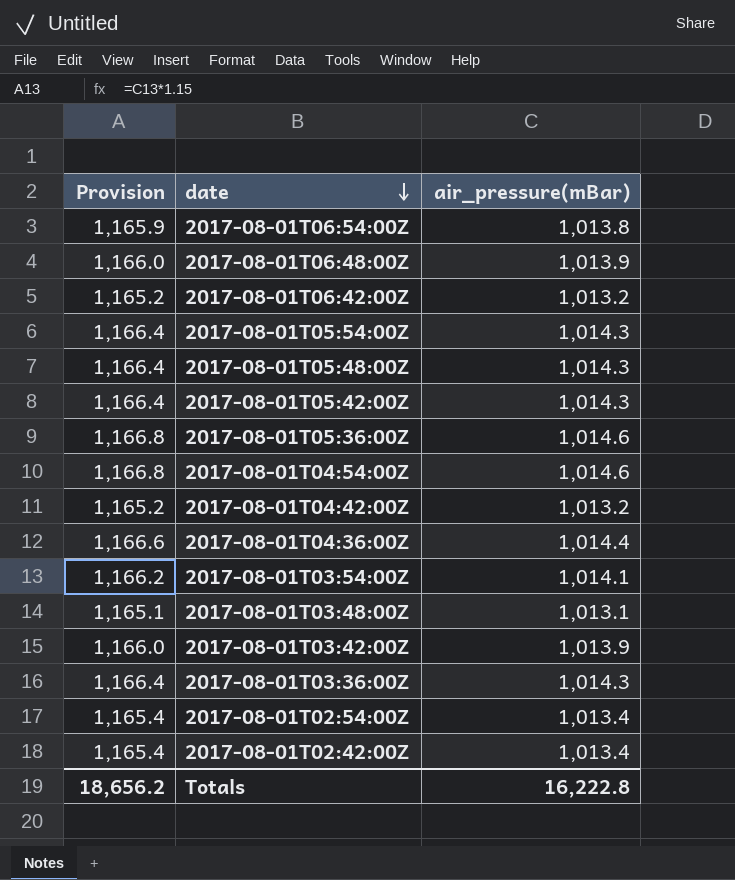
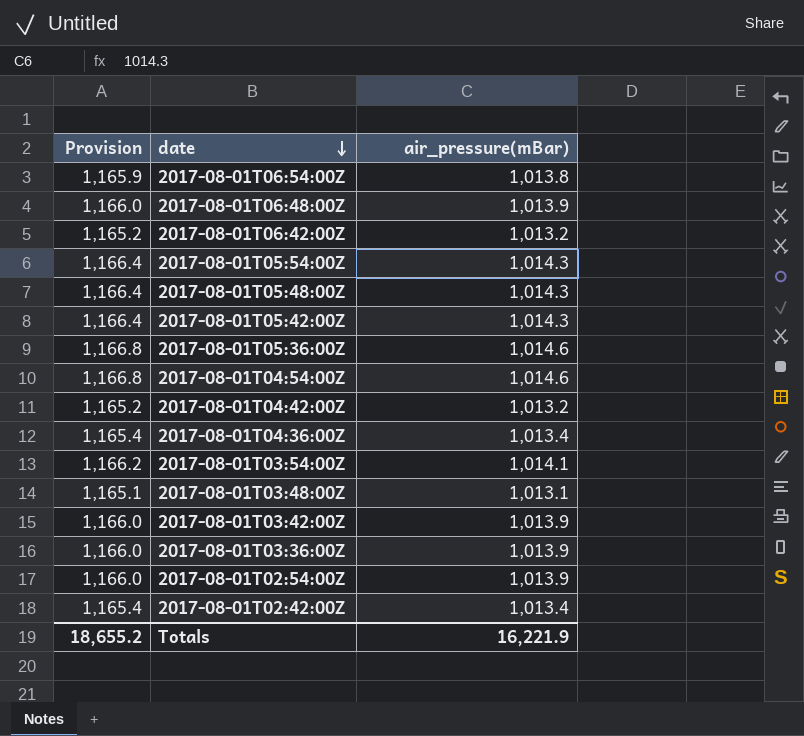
2017-08-01T04:36:00Z | Provision: 1,166.6 -> 1,165.4
2017-08-01T04:36:00Z | air_pressure(mBar): 1,014.4 -> 1,013.4
2017-08-01T03:36:00Z | Provision: 1,166.4 -> 1,166.0
2017-08-01T03:36:00Z | air_pressure(mBar): 1,014.3 -> 1,013.9
2017-08-01T02:54:00Z | Provision: 1,165.4 -> 1,166.0
2017-08-01T02:54:00Z | air_pressure(mBar): 1,013.4 -> 1,013.9
Totals | Provision: 18,656.2 -> 18,655.2
Totals | air_pressure(mBar): 16,222.8 -> 16,221.9

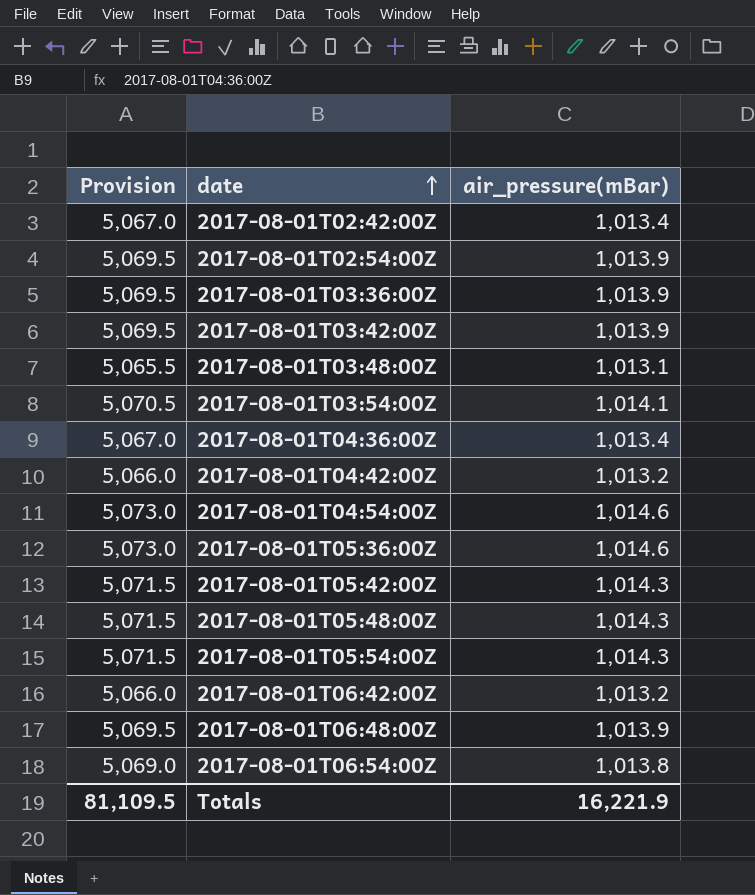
row order: date descending -> date ascending
column Provision | formula: [air_pressure(mBar)] * 1.15 -> [air_pressure(mBar)] * 5
Totals | Provision: 18,655.2 -> 81,109.5

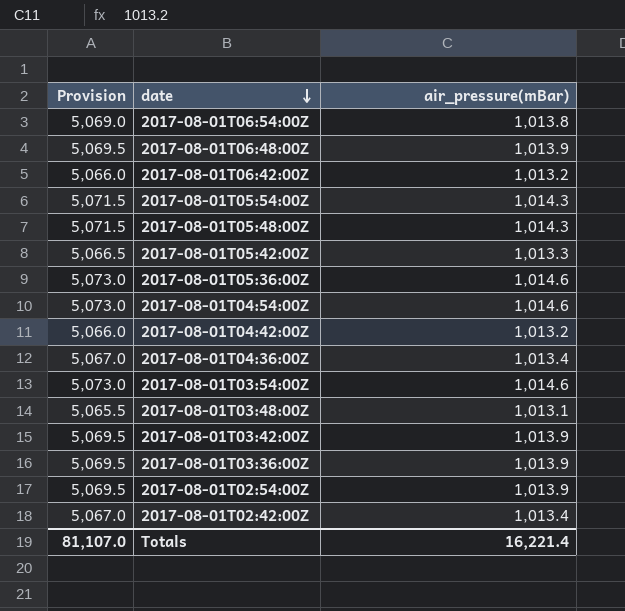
row order: date ascending -> date descending
2017-08-01T05:42:00Z | Provision: 5,071.5 -> 5,066.5
2017-08-01T05:42:00Z | air_pressure(mBar): 1,014.3 -> 1,013.3
2017-08-01T03:54:00Z | Provision: 5,070.5 -> 5,073.0
2017-08-01T03:54:00Z | air_pressure(mBar): 1,014.1 -> 1,014.6
Totals | Provision: 81,109.5 -> 81,107.0
Totals | air_pressure(mBar): 16,221.9 -> 16,221.4

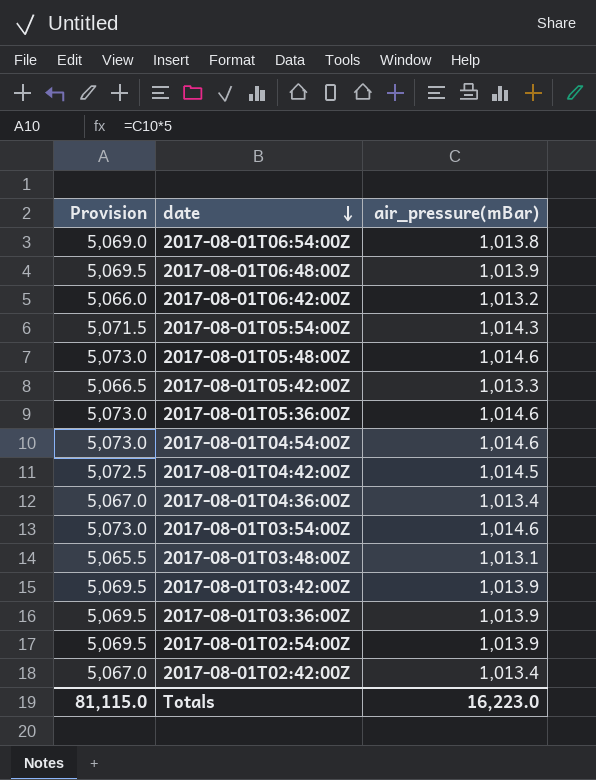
2017-08-01T05:48:00Z | Provision: 5,071.5 -> 5,073.0
2017-08-01T05:48:00Z | air_pressure(mBar): 1,014.3 -> 1,014.6
2017-08-01T04:42:00Z | Provision: 5,066.0 -> 5,072.5
2017-08-01T04:42:00Z | air_pressure(mBar): 1,013.2 -> 1,014.5
Totals | Provision: 81,107.0 -> 81,115.0
Totals | air_pressure(mBar): 16,221.4 -> 16,223.0

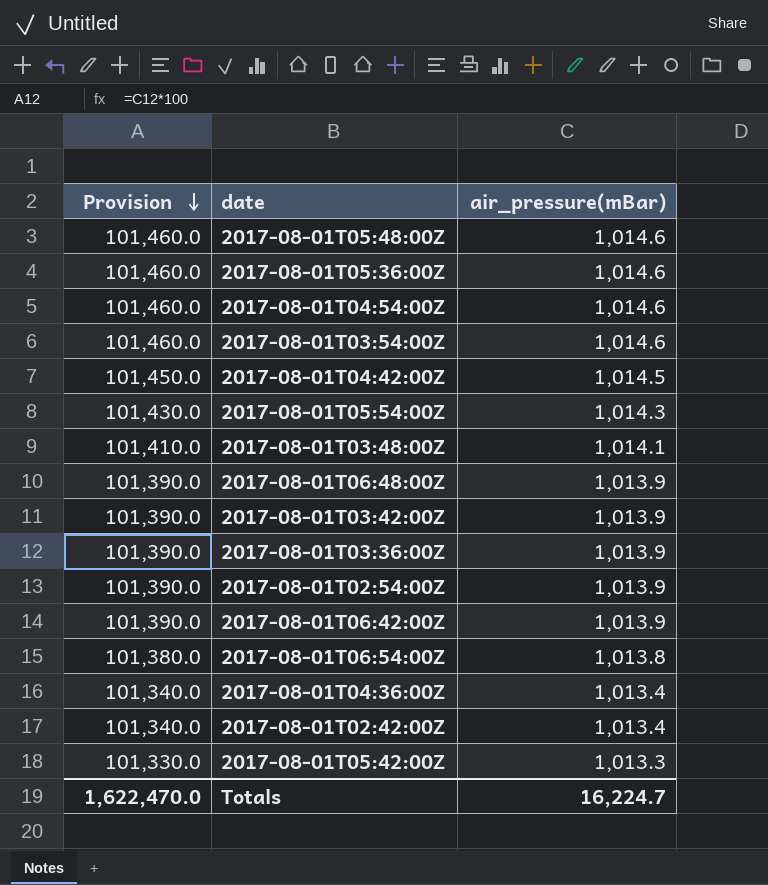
row order: date descending -> Provision descending
column Provision | formula: [air_pressure(mBar)] * 5 -> [air_pressure(mBar)] * 100
2017-08-01T03:48:00Z | air_pressure(mBar): 1,013.1 -> 1,014.1
2017-08-01T06:42:00Z | air_pressure(mBar): 1,013.2 -> 1,013.9
Totals | Provision: 81,115.0 -> 1,622,470.0
Totals | air_pressure(mBar): 16,223.0 -> 16,224.7

